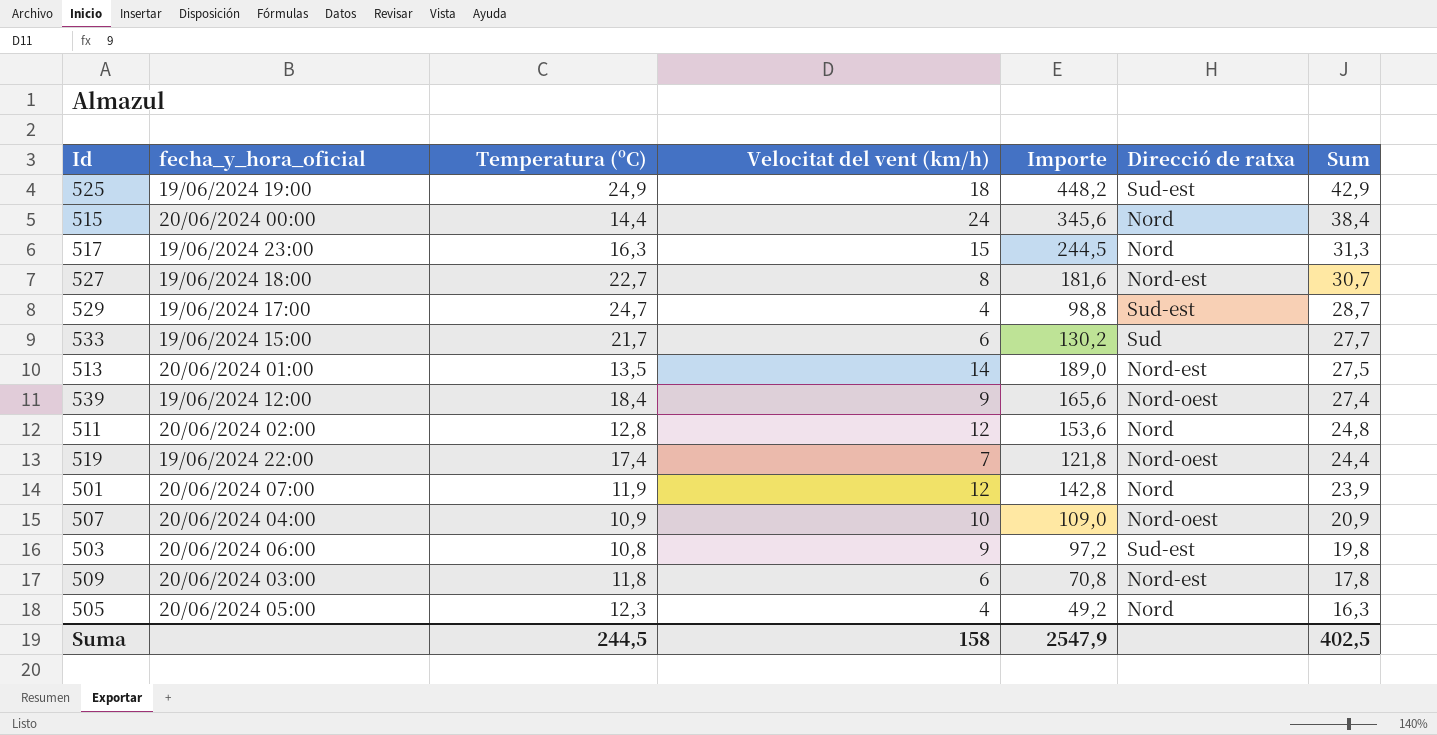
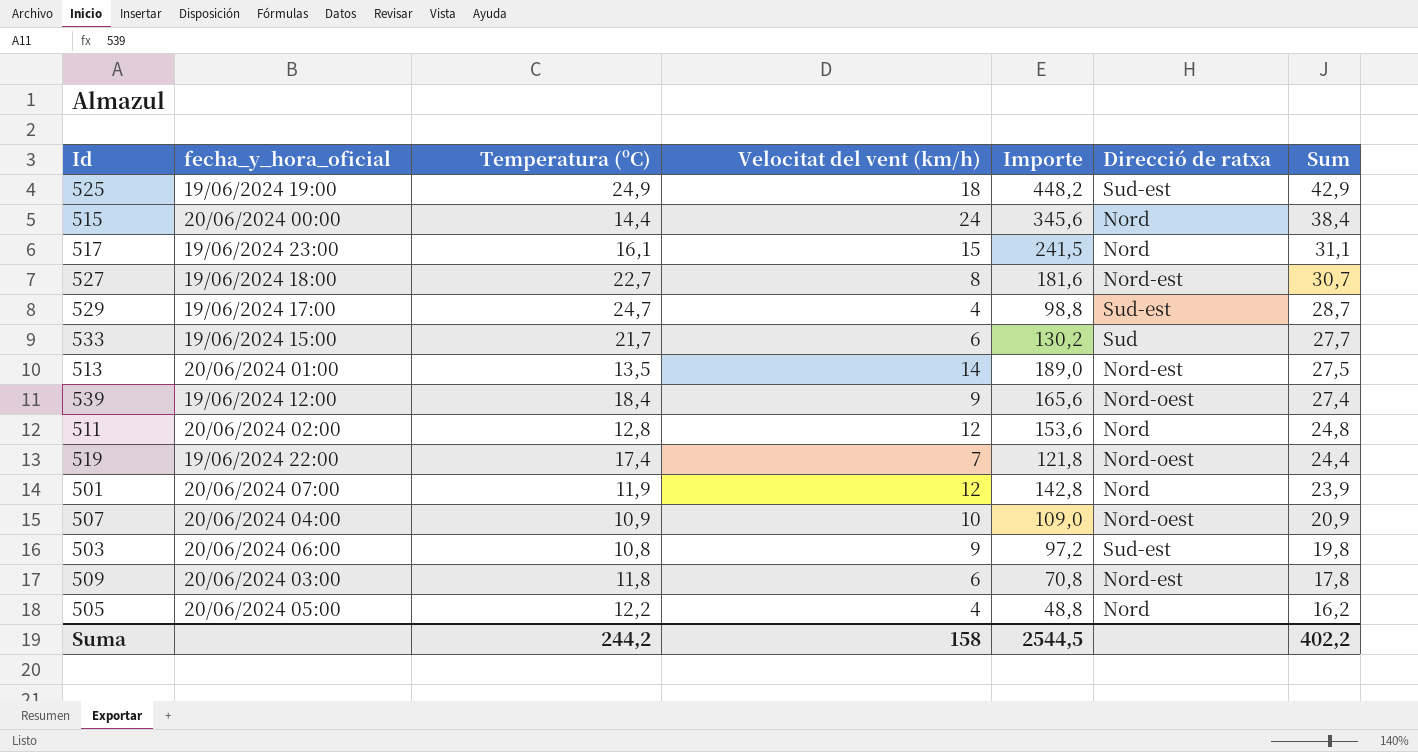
517 | Temperatura (ºC): 16,3 -> 16,1
517 | Importe: 244,5 -> 241,5
517 | Sum: 31,3 -> 31,1
505 | Temperatura (ºC): 12,3 -> 12,2
505 | Importe: 49,2 -> 48,8
505 | Sum: 16,3 -> 16,2
Suma | Temperatura (ºC): 244,5 -> 244,2
Suma | Importe: 2547,9 -> 2544,5
Suma | Sum: 402,5 -> 402,2

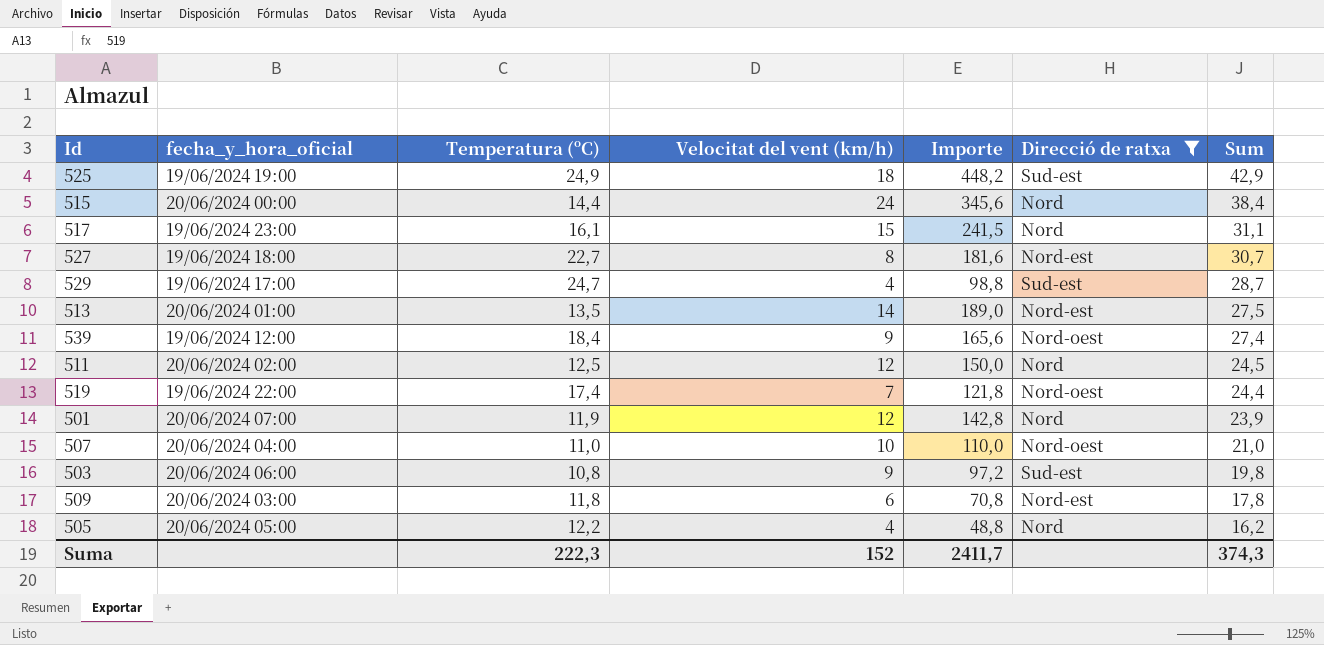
filter: none -> Direcció de ratxa != Sud
511 | Temperatura (ºC): 12,8 -> 12,5
511 | Importe: 153,6 -> 150,0
511 | Sum: 24,8 -> 24,5
507 | Temperatura (ºC): 10,9 -> 11,0
507 | Importe: 109,0 -> 110,0
507 | Sum: 20,9 -> 21,0
Suma | Temperatura (ºC): 244,2 -> 222,3
Suma | Velocitat del vent (km/h): 158 -> 152
Suma | Importe: 2544,5 -> 2411,7
Suma | Sum: 402,2 -> 374,3

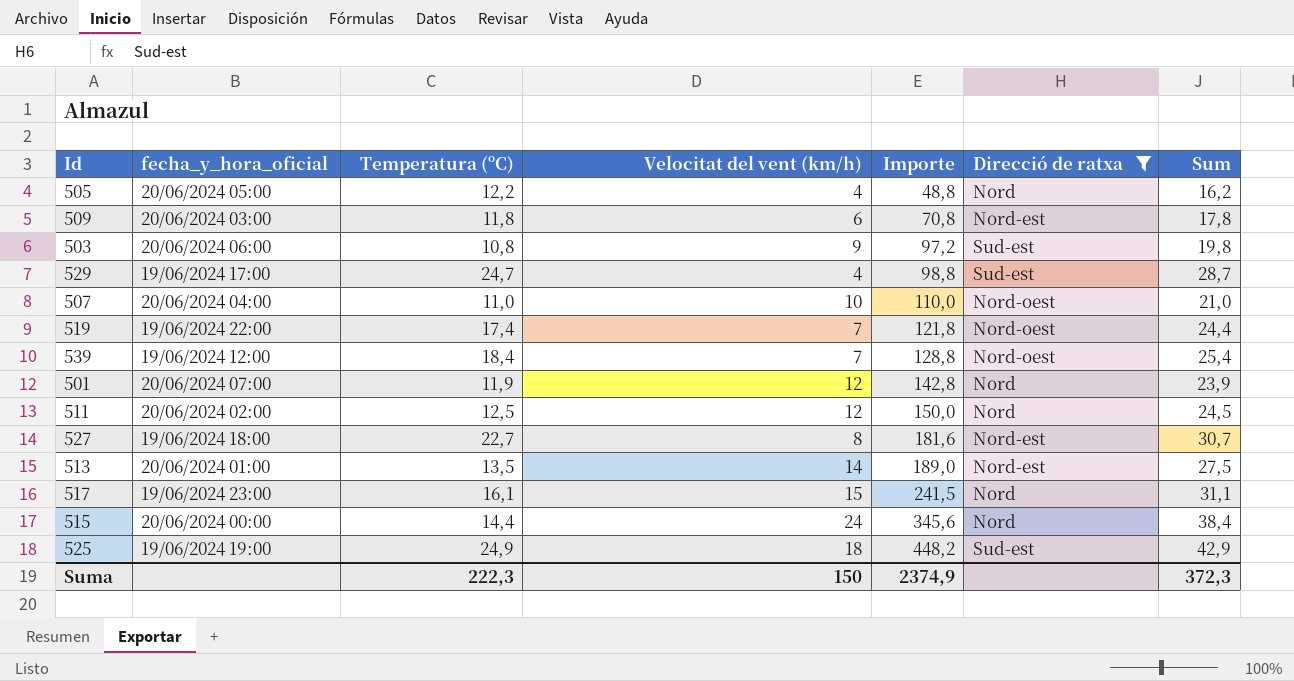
row order: Sum descending -> Importe ascending
539 | Velocitat del vent (km/h): 9 -> 7
539 | Importe: 165,6 -> 128,8
539 | Sum: 27,4 -> 25,4
Suma | Velocitat del vent (km/h): 152 -> 150
Suma | Importe: 2411,7 -> 2374,9
Suma | Sum: 374,3 -> 372,3

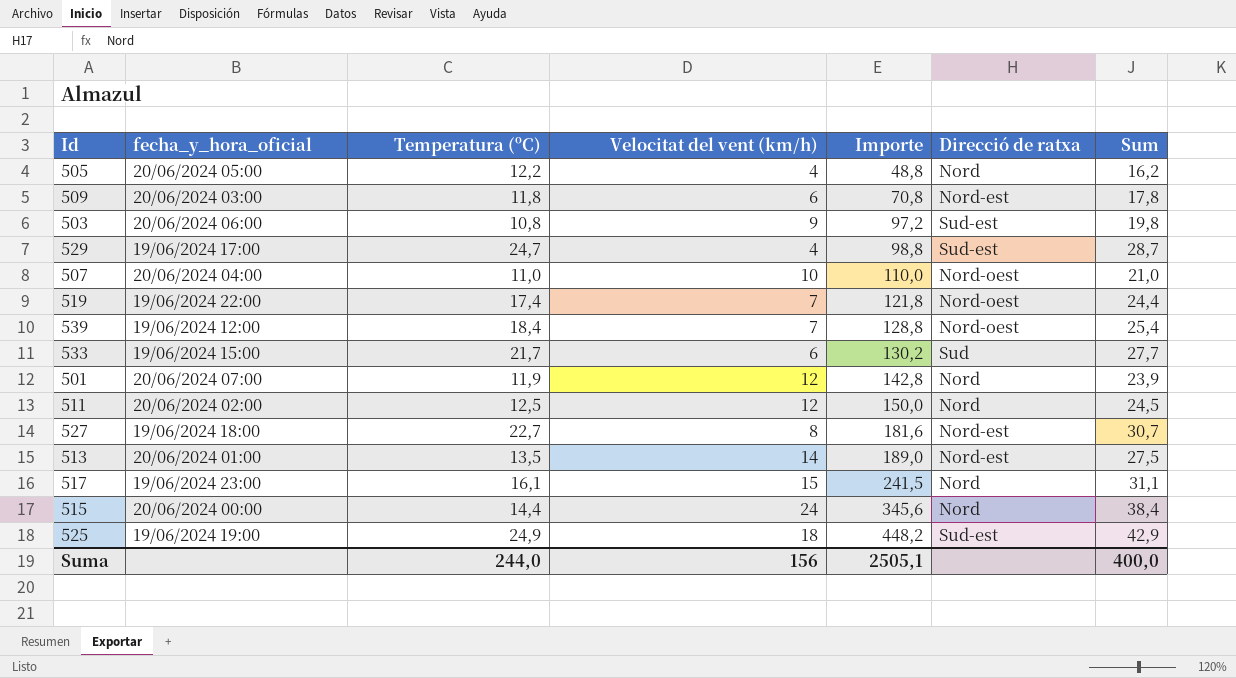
filter: Direcció de ratxa != Sud -> none
Suma | Temperatura (ºC): 222,3 -> 244,0
Suma | Velocitat del vent (km/h): 150 -> 156
Suma | Importe: 2374,9 -> 2505,1
Suma | Sum: 372,3 -> 400,0

